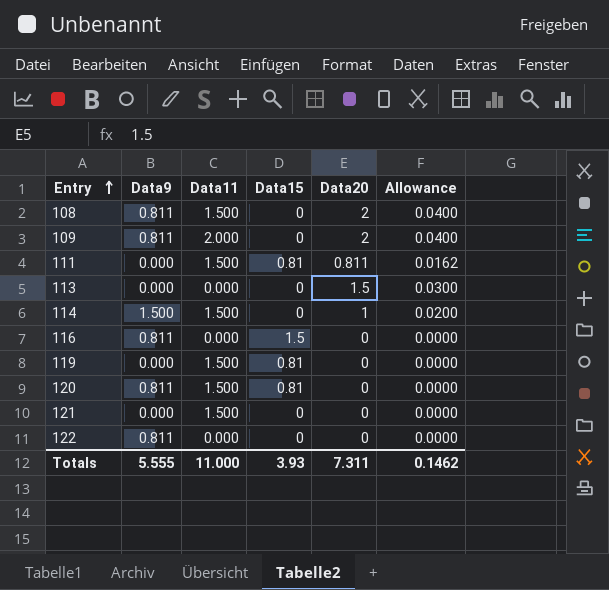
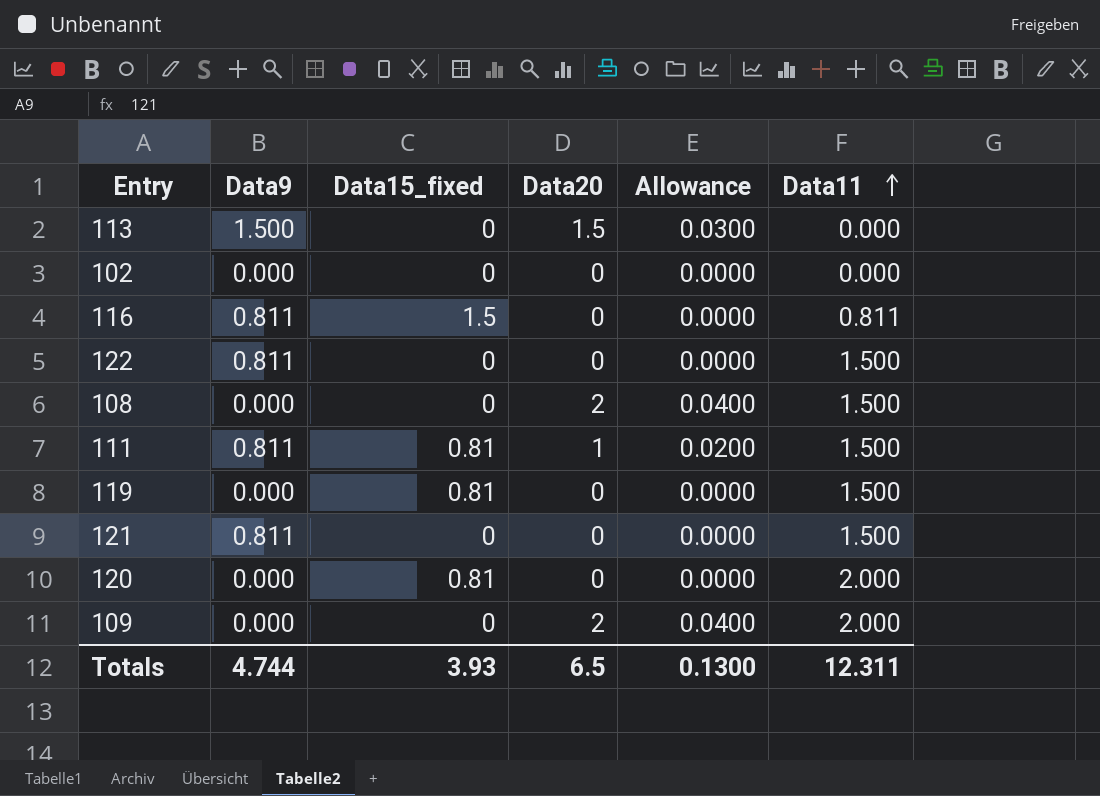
row order: Entry ascending -> Data11 ascending
column name: Data15 -> Data15_fixed
column Data11 | position: 3 -> 6
row 114: 1.500 | 1.500 | 0 | 1 | 0.0200 -> none
113 | Data9: 0.000 -> 1.500
row 102: none -> 0.000 | 0 | 0 | 0.0000 | 0.000
116 | Data11: 0.000 -> 0.811
122 | Data11: 0.000 -> 1.500
108 | Data9: 0.811 -> 0.000
111 | Data9: 0.000 -> 0.811
111 | Data20: 0.811 -> 1
111 | Allowance: 0.0162 -> 0.0200
121 | Data9: 0.000 -> 0.811
120 | Data9: 0.811 -> 0.000
120 | Data11: 1.500 -> 2.000
109 | Data9: 0.811 -> 0.000
Totals | Data9: 5.555 -> 4.744
Totals | Data20: 7.311 -> 6.5
Totals | Allowance: 0.1462 -> 0.1300
Totals | Data11: 11.000 -> 12.311

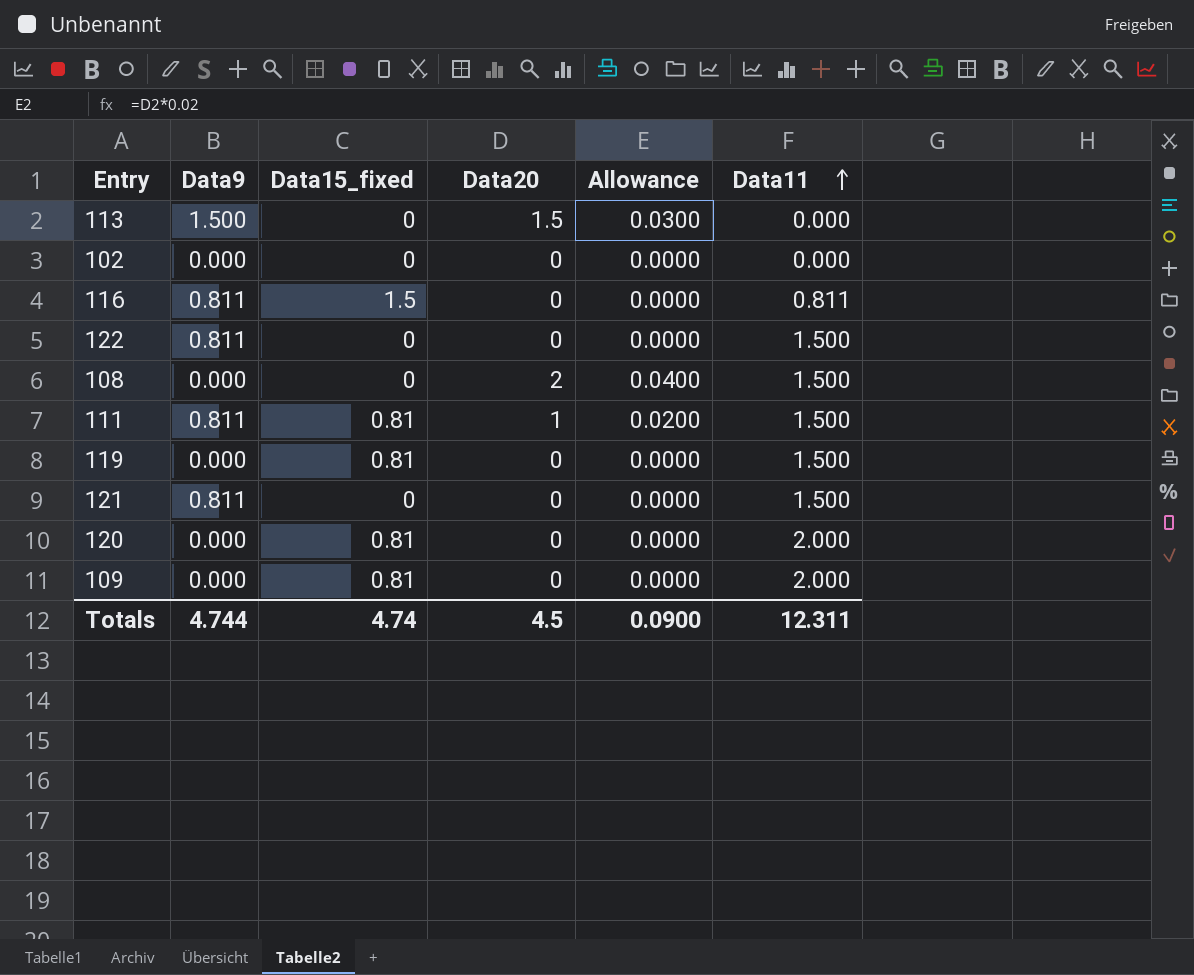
109 | Data15_fixed: 0 -> 0.81
109 | Data20: 2 -> 0
109 | Allowance: 0.0400 -> 0.0000
Totals | Data15_fixed: 3.93 -> 4.74
Totals | Data20: 6.5 -> 4.5
Totals | Allowance: 0.1300 -> 0.0900

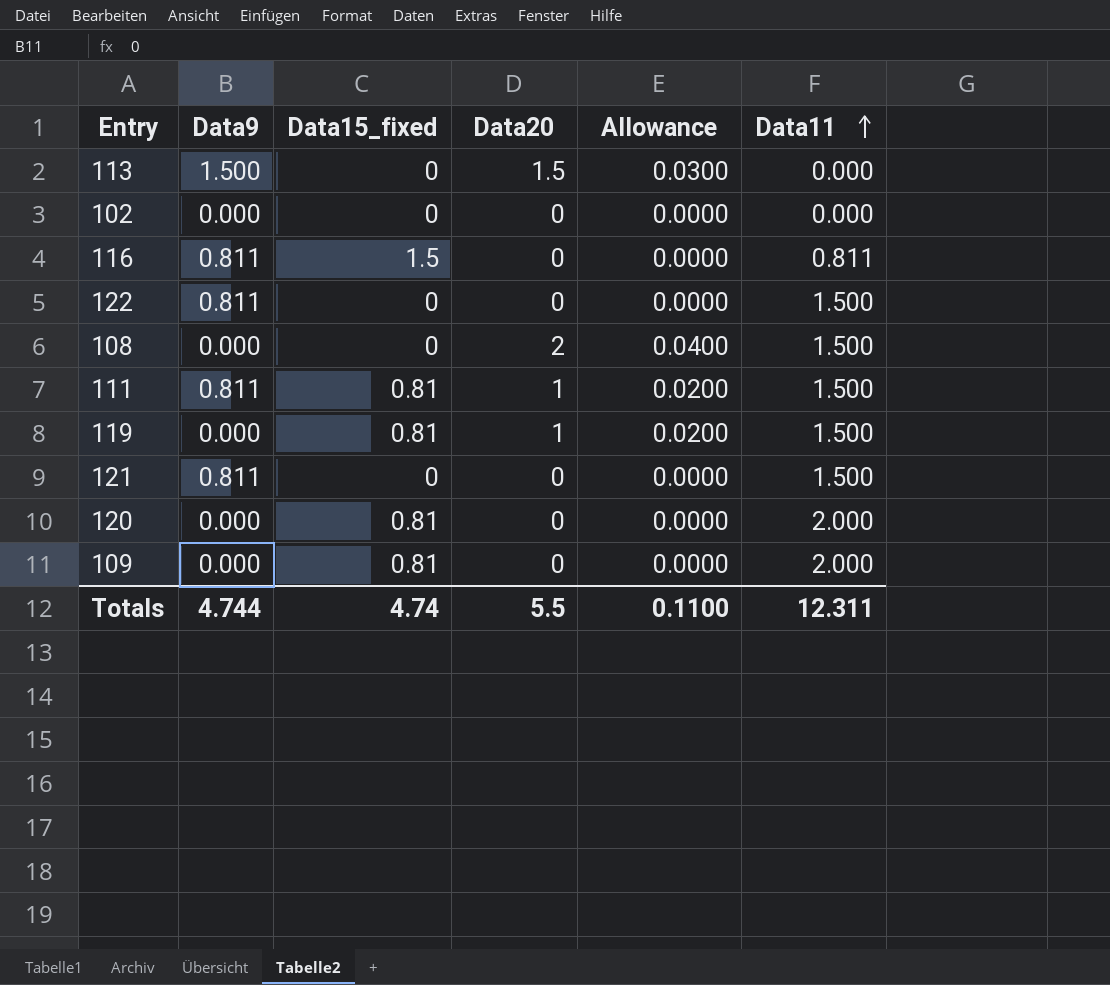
119 | Data20: 0 -> 1
119 | Allowance: 0.0000 -> 0.0200
Totals | Data20: 4.5 -> 5.5
Totals | Allowance: 0.0900 -> 0.1100

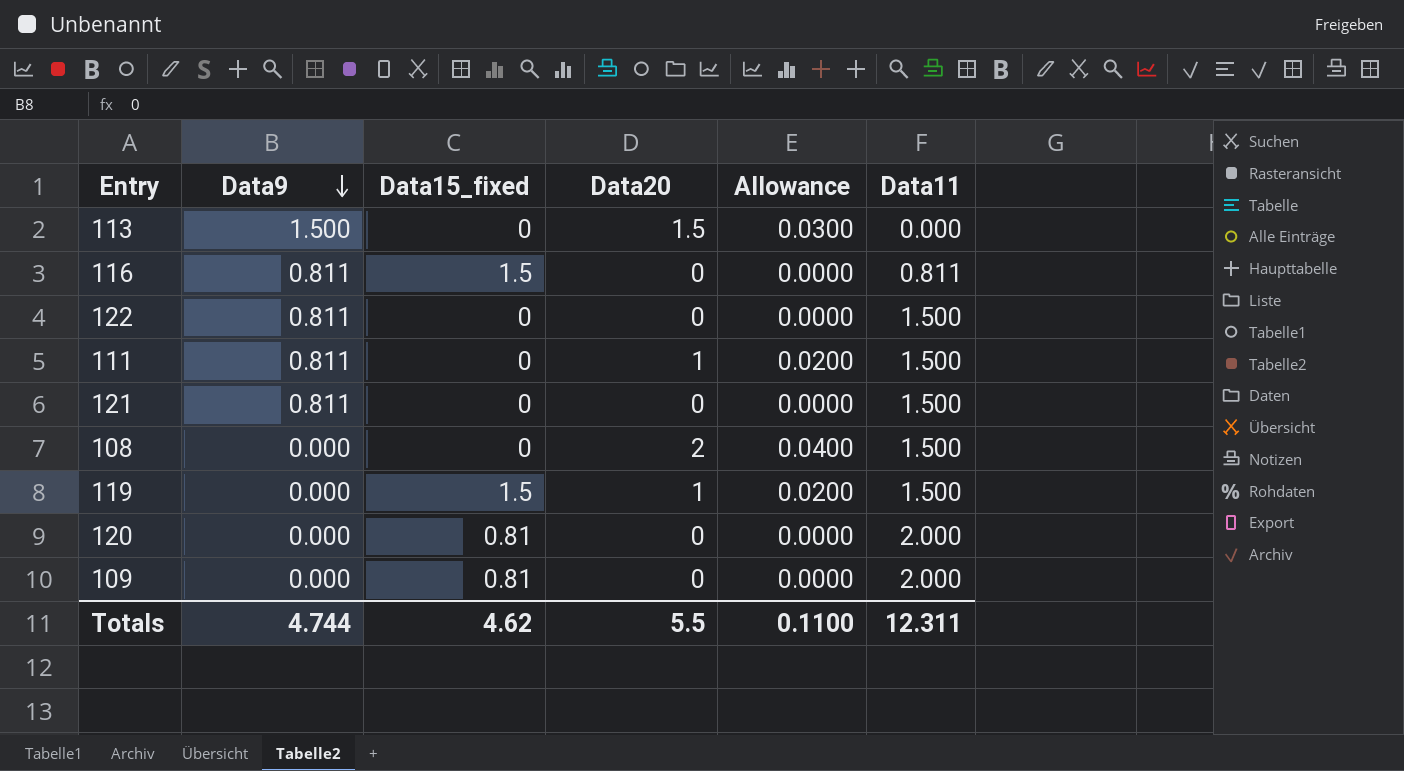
row order: Data11 ascending -> Data9 descending
row 102: 0.000 | 0 | 0 | 0.0000 | 0.000 -> none
111 | Data15_fixed: 0.81 -> 0
119 | Data15_fixed: 0.81 -> 1.5
Totals | Data15_fixed: 4.74 -> 4.62

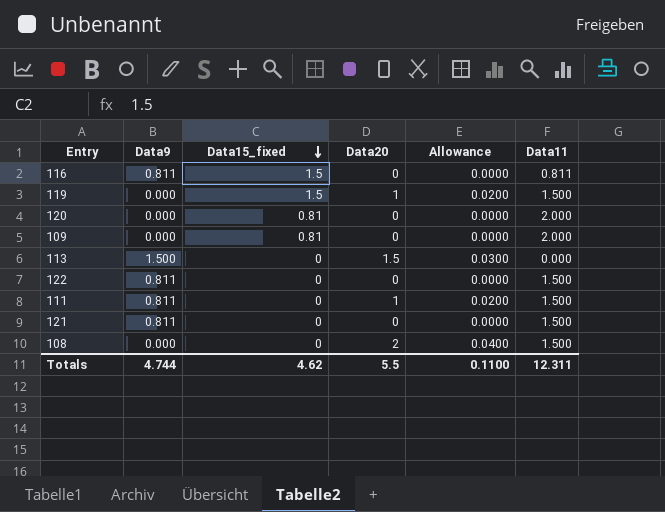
row order: Data9 descending -> Data15_fixed descending

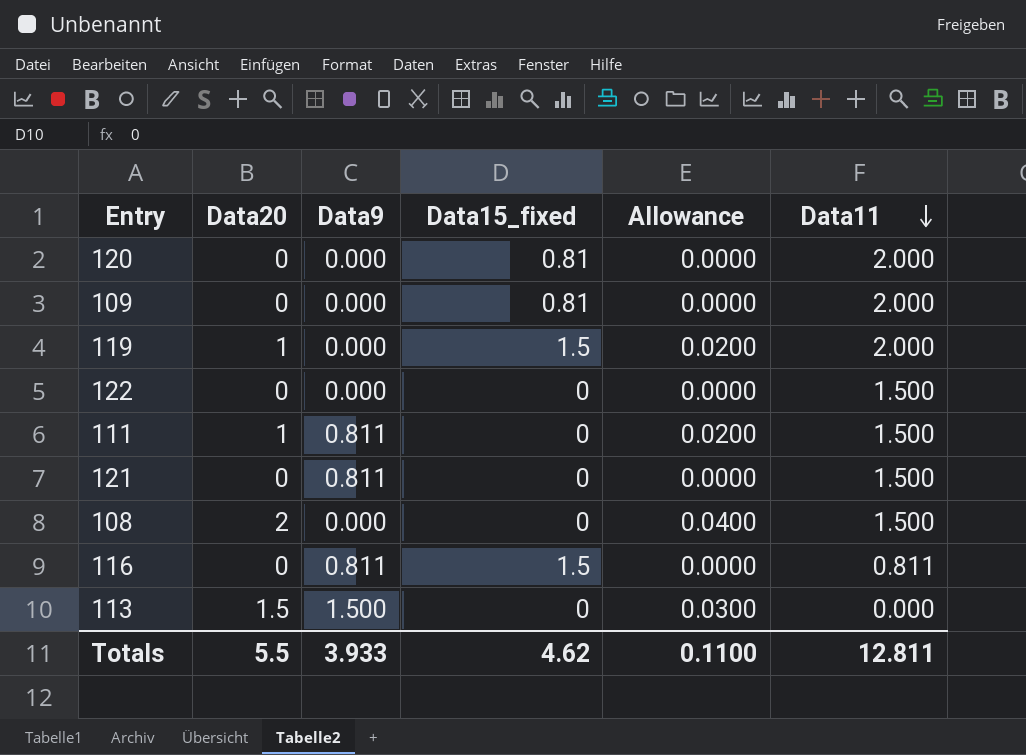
row order: Data15_fixed descending -> Data11 descending
column Data20 | position: 4 -> 2
119 | Data11: 1.500 -> 2.000
122 | Data9: 0.811 -> 0.000
Totals | Data9: 4.744 -> 3.933
Totals | Data11: 12.311 -> 12.811

